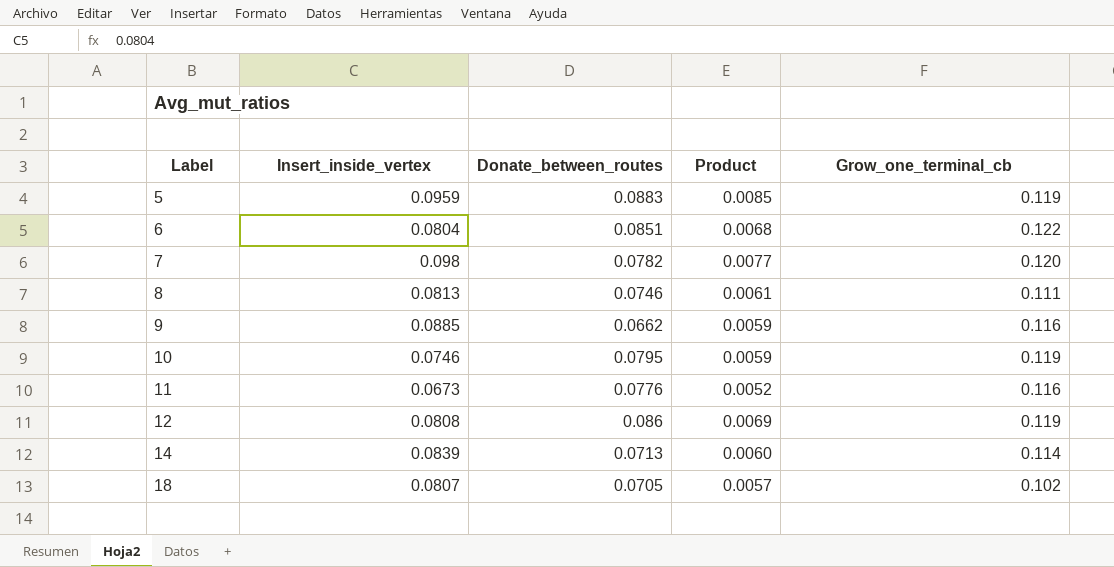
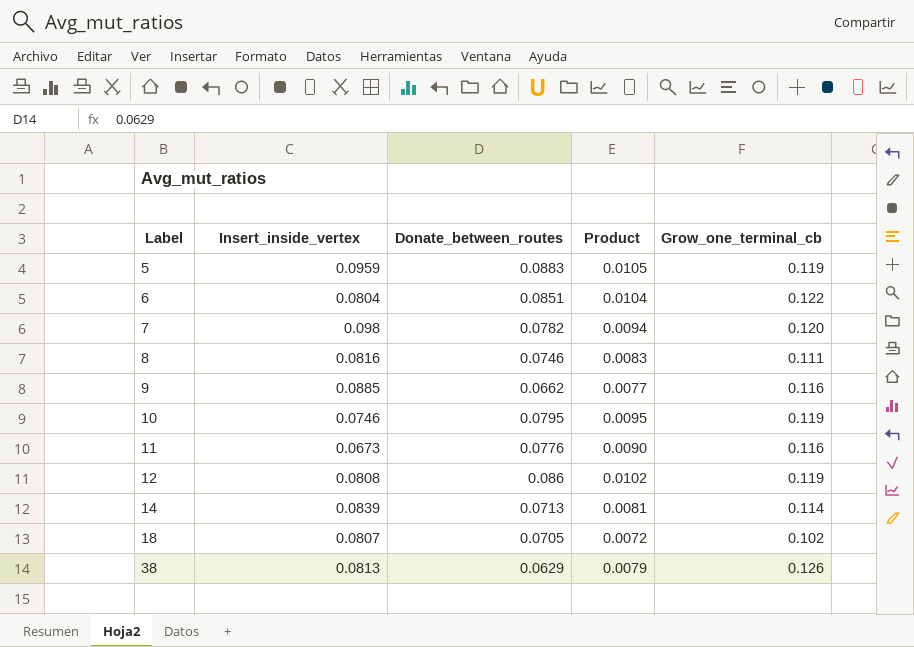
column Product | formula: [Insert_inside_vertex] * [Donate_between_routes] -> [Donate_between_routes] * [Grow_one_terminal_cb]
8 | Insert_inside_vertex: 0.0813 -> 0.0816
row 38: none -> 0.0813 | 0.0629 | 0.0079 | 0.126

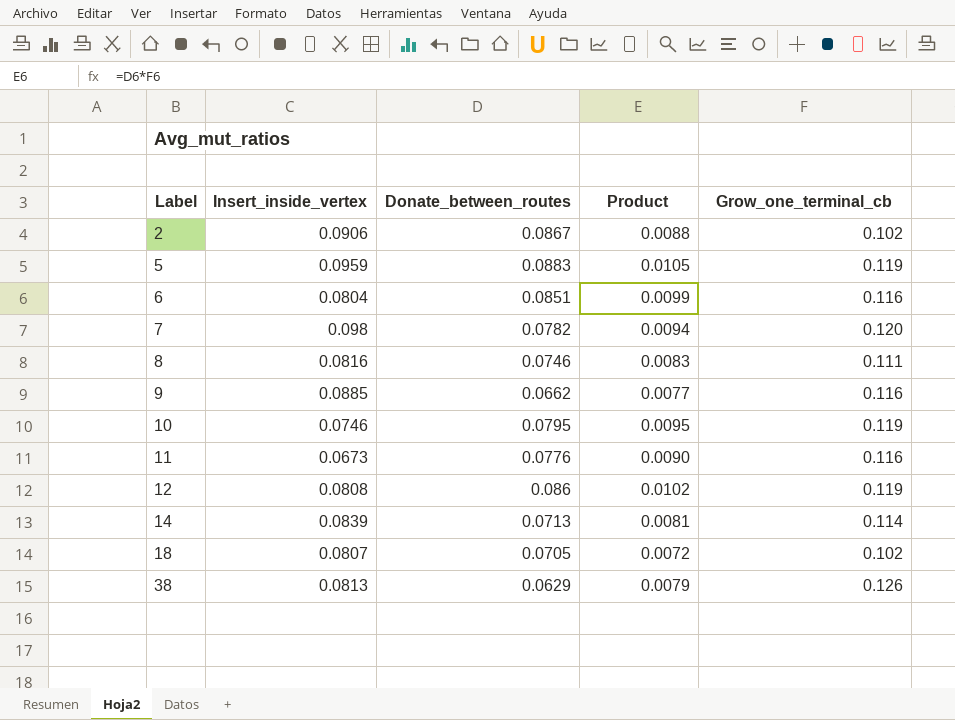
row 2: none -> 0.0906 | 0.0867 | 0.0088 | 0.102
6 | Product: 0.0104 -> 0.0099
6 | Grow_one_terminal_cb: 0.122 -> 0.116

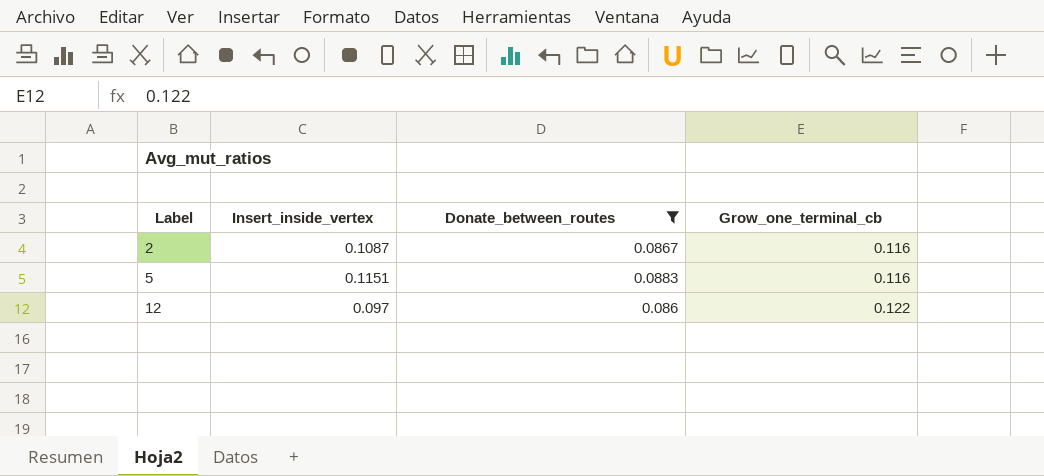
filter: none -> Donate_between_routes >= 0.086
column Product | formula: [Donate_between_routes] * [Grow_one_terminal_cb] -> none
2 | Insert_inside_vertex: 0.0906 -> 0.1087
2 | Grow_one_terminal_cb: 0.102 -> 0.116
5 | Insert_inside_vertex: 0.0959 -> 0.1151
5 | Grow_one_terminal_cb: 0.119 -> 0.116
12 | Insert_inside_vertex: 0.0808 -> 0.097
12 | Grow_one_terminal_cb: 0.119 -> 0.122

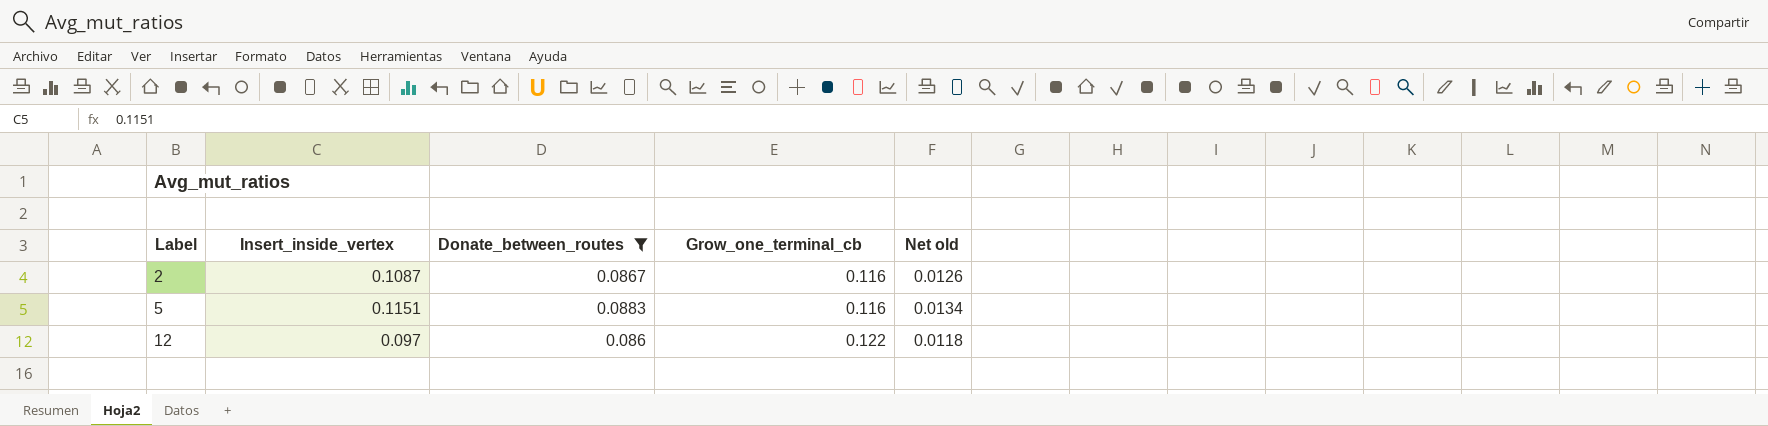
column Net old | formula: none -> [Insert_inside_vertex] * [Grow_one_terminal_cb]

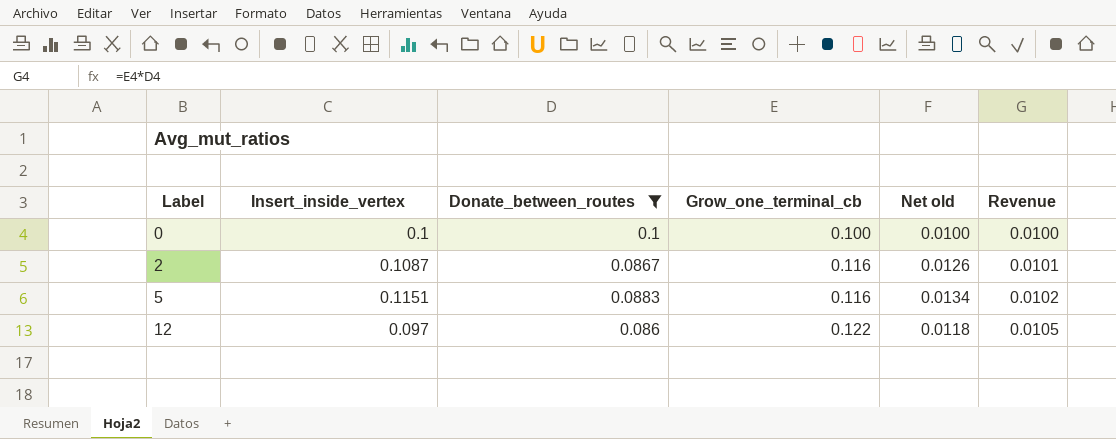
column Revenue | formula: none -> [Donate_between_routes] * [Grow_one_terminal_cb]
row 0: none -> 0.1 | 0.1 | 0.100 | 0.0100 | 0.0100

